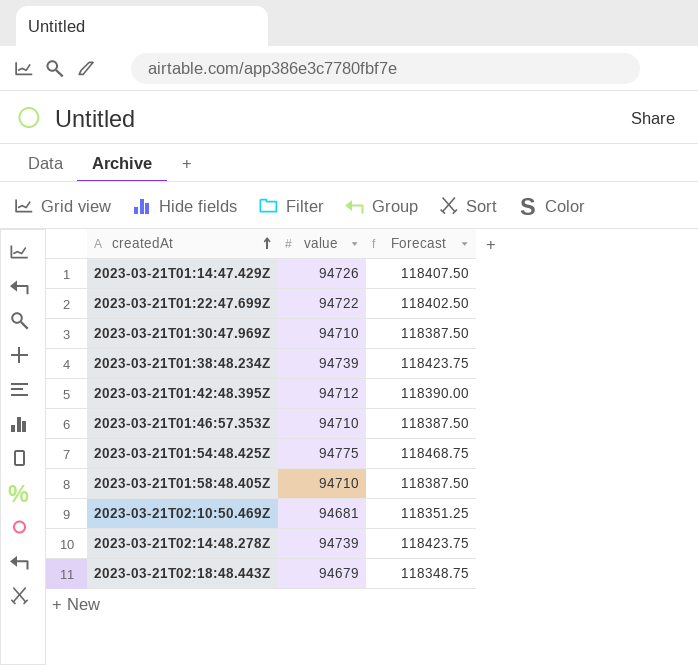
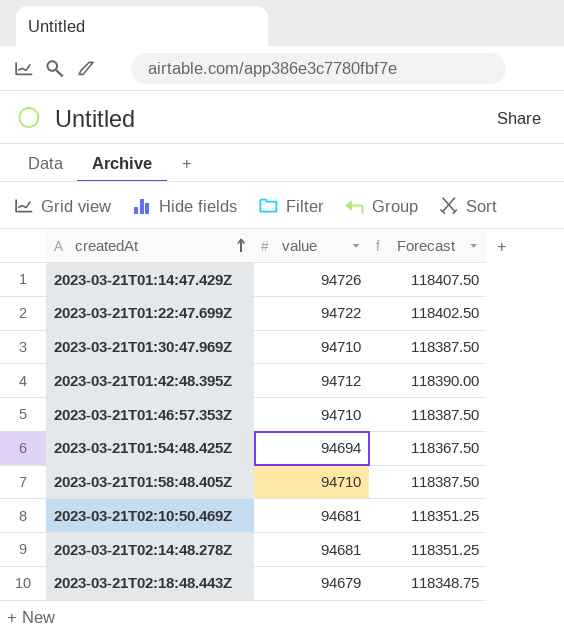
row 2023-03-21T01:38:48.234Z: 94739 | 118423.75 -> none
2023-03-21T01:54:48.425Z | value: 94775 -> 94694
2023-03-21T01:54:48.425Z | Forecast: 118468.75 -> 118367.50
2023-03-21T02:14:48.278Z | value: 94739 -> 94681
2023-03-21T02:14:48.278Z | Forecast: 118423.75 -> 118351.25

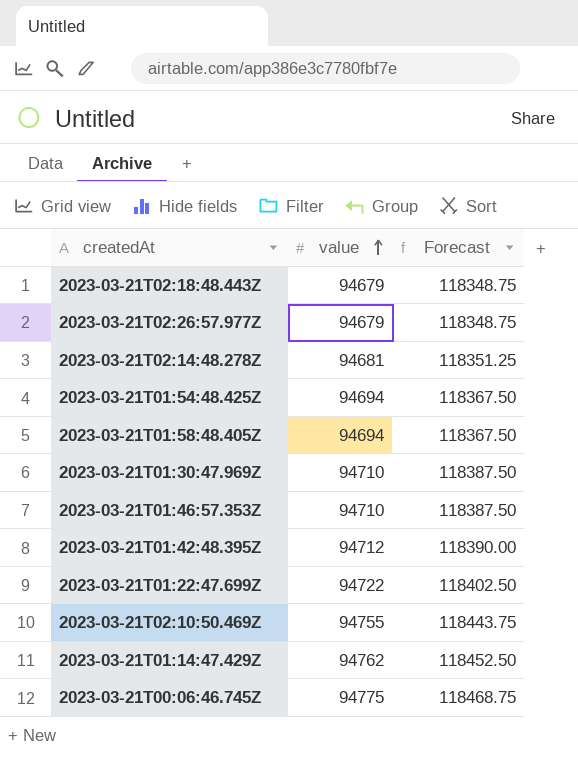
row order: createdAt ascending -> value ascending
row 2023-03-21T02:26:57.977Z: none -> 94679 | 118348.75
2023-03-21T01:58:48.405Z | value: 94710 -> 94694
2023-03-21T01:58:48.405Z | Forecast: 118387.50 -> 118367.50
2023-03-21T02:10:50.469Z | value: 94681 -> 94755
2023-03-21T02:10:50.469Z | Forecast: 118351.25 -> 118443.75
2023-03-21T01:14:47.429Z | value: 94726 -> 94762
2023-03-21T01:14:47.429Z | Forecast: 118407.50 -> 118452.50
row 2023-03-21T00:06:46.745Z: none -> 94775 | 118468.75

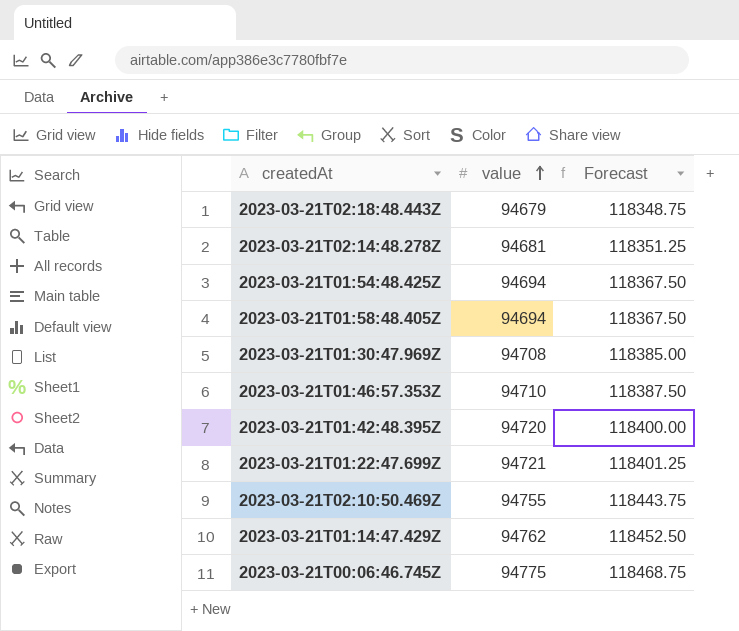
row 2023-03-21T02:26:57.977Z: 94679 | 118348.75 -> none
2023-03-21T01:30:47.969Z | value: 94710 -> 94708
2023-03-21T01:30:47.969Z | Forecast: 118387.50 -> 118385.00
2023-03-21T01:42:48.395Z | value: 94712 -> 94720
2023-03-21T01:42:48.395Z | Forecast: 118390.00 -> 118400.00
2023-03-21T01:22:47.699Z | value: 94722 -> 94721
2023-03-21T01:22:47.699Z | Forecast: 118402.50 -> 118401.25

